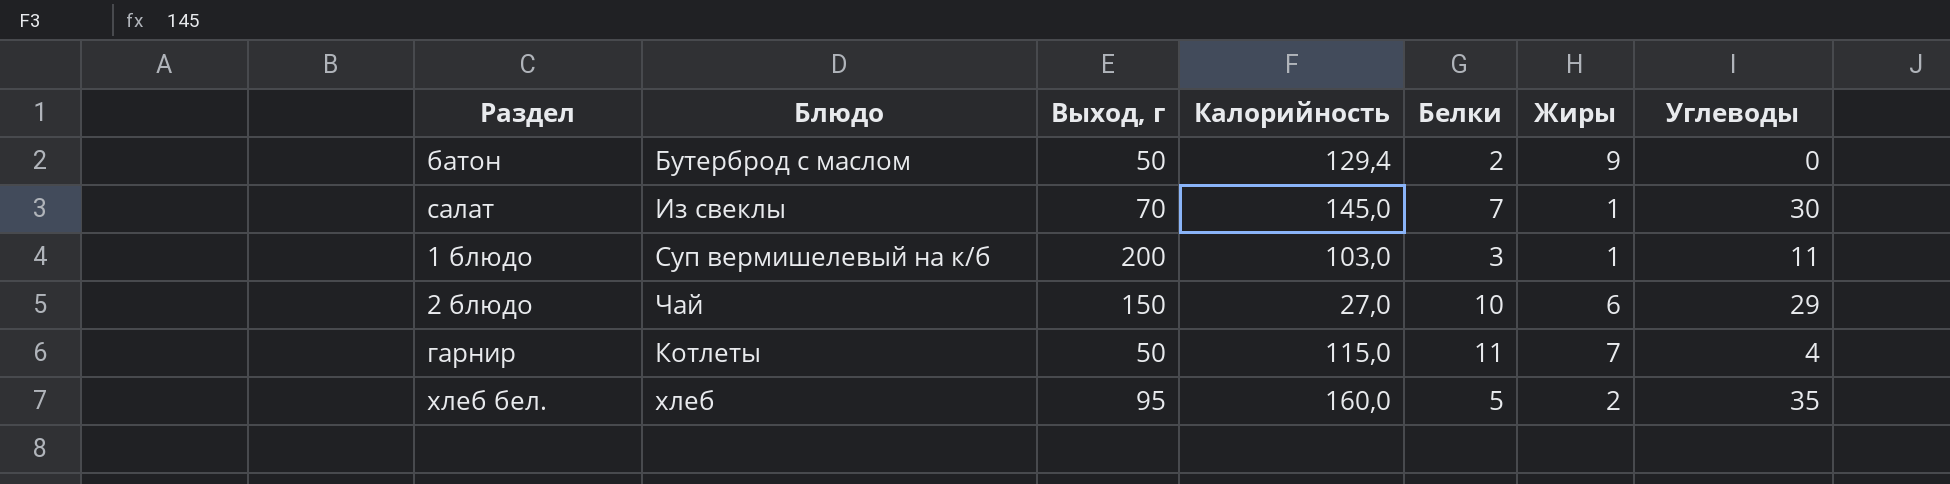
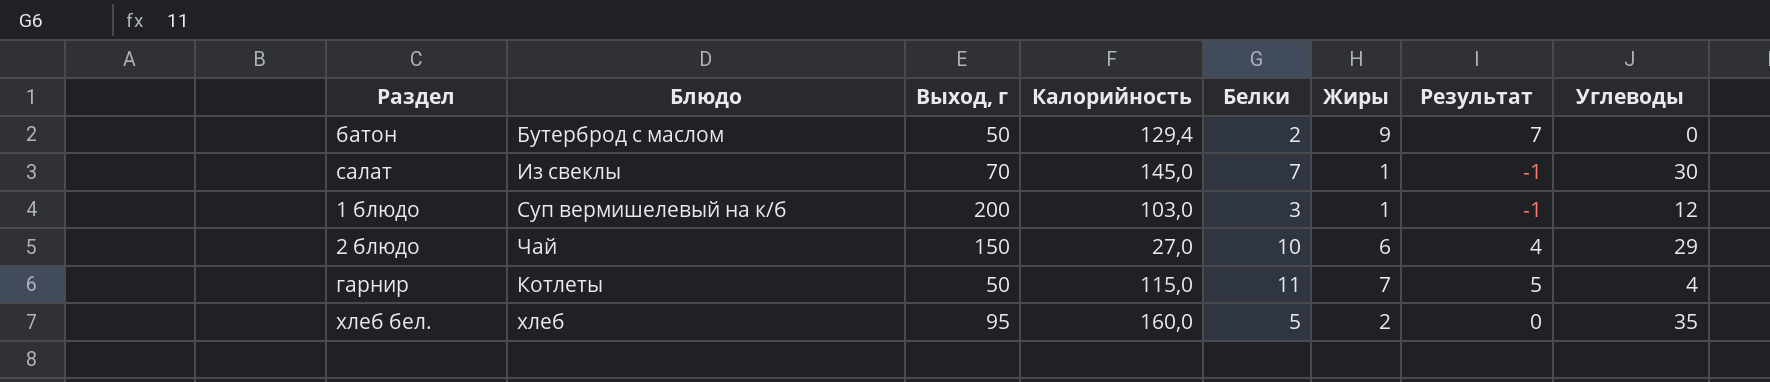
column Результат | formula: none -> [Жиры] - 2
1 блюдо | Углеводы: 11 -> 12

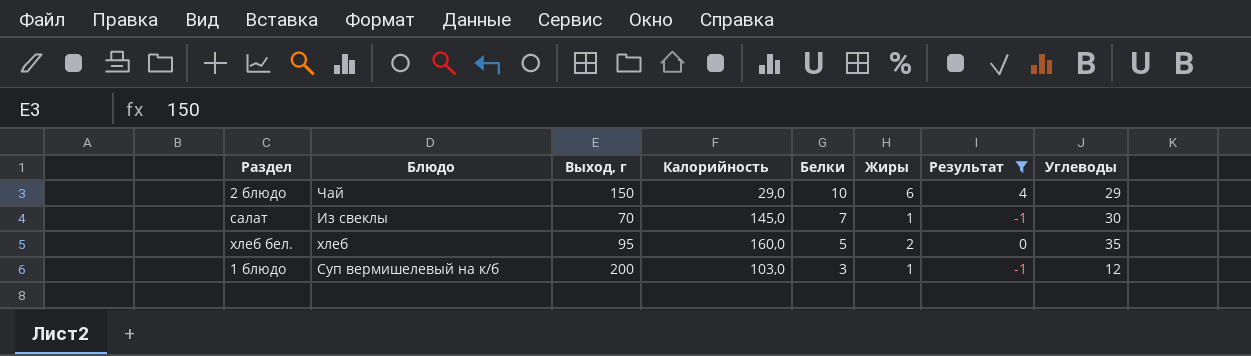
filter: none -> Результат <= 4
row order: none -> Белки descending
2 блюдо | Калорийность: 27,0 -> 29,0

